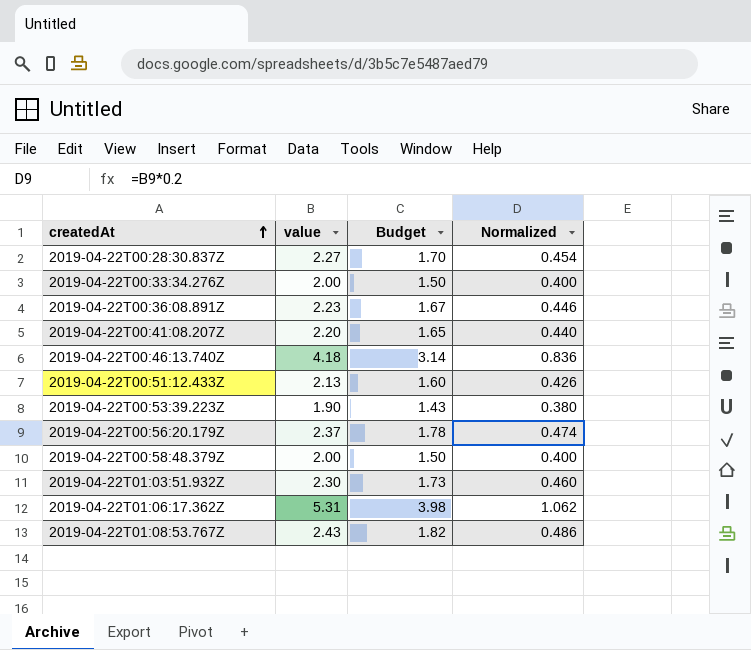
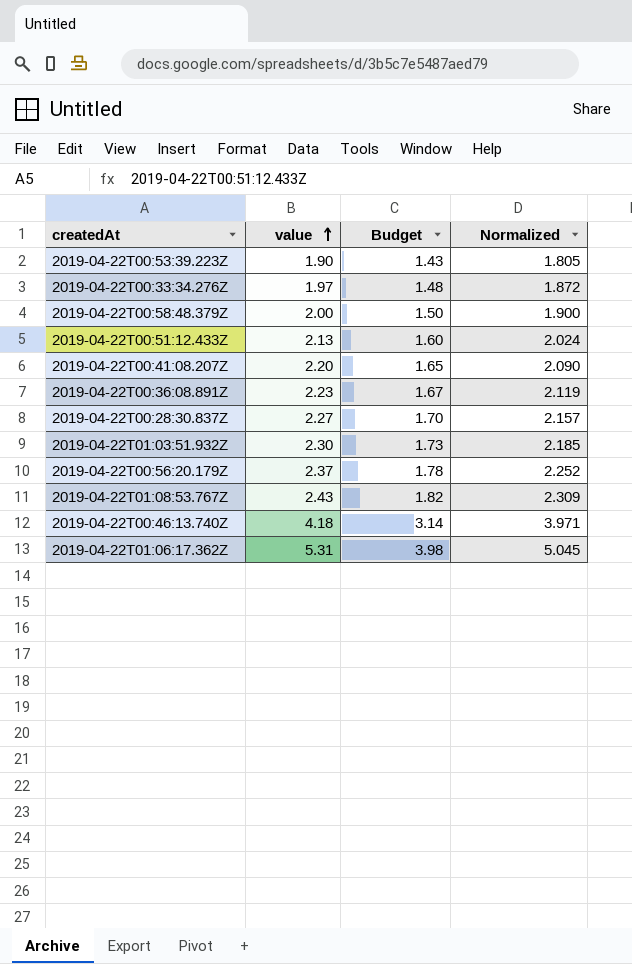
row order: createdAt ascending -> value ascending
column Normalized | formula: [value] * 0.2 -> [value] * 0.95
2019-04-22T00:33:34.276Z | value: 2.00 -> 1.97
2019-04-22T00:33:34.276Z | Budget: 1.50 -> 1.48

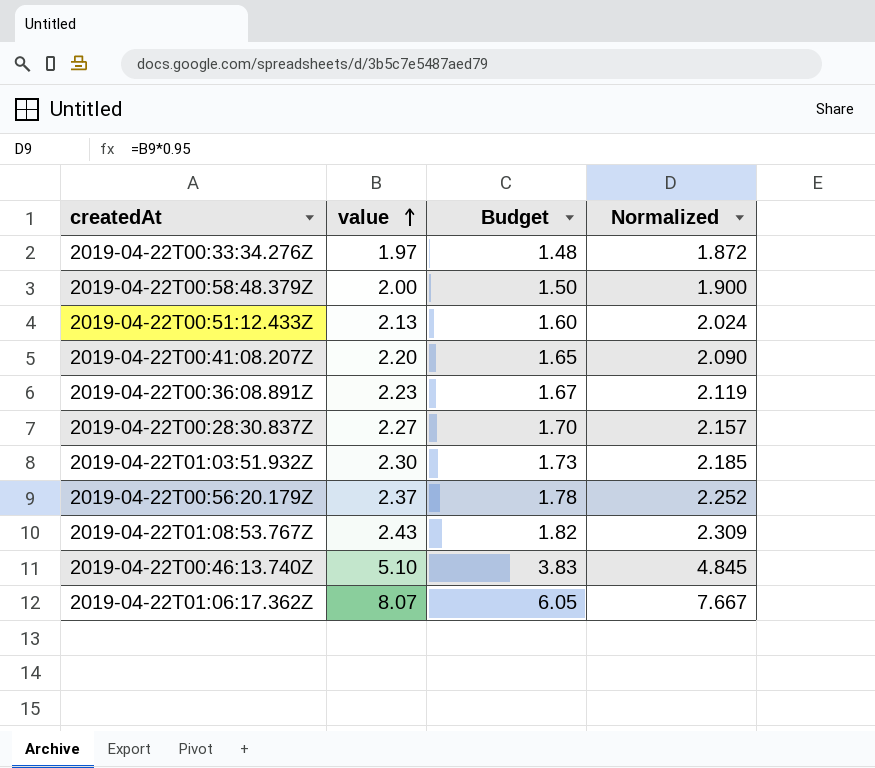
row 2019-04-22T00:53:39.223Z: 1.90 | 1.43 | 1.805 -> none
2019-04-22T00:46:13.740Z | value: 4.18 -> 5.10
2019-04-22T00:46:13.740Z | Budget: 3.14 -> 3.83
2019-04-22T00:46:13.740Z | Normalized: 3.971 -> 4.845
2019-04-22T01:06:17.362Z | value: 5.31 -> 8.07
2019-04-22T01:06:17.362Z | Budget: 3.98 -> 6.05
2019-04-22T01:06:17.362Z | Normalized: 5.045 -> 7.667

